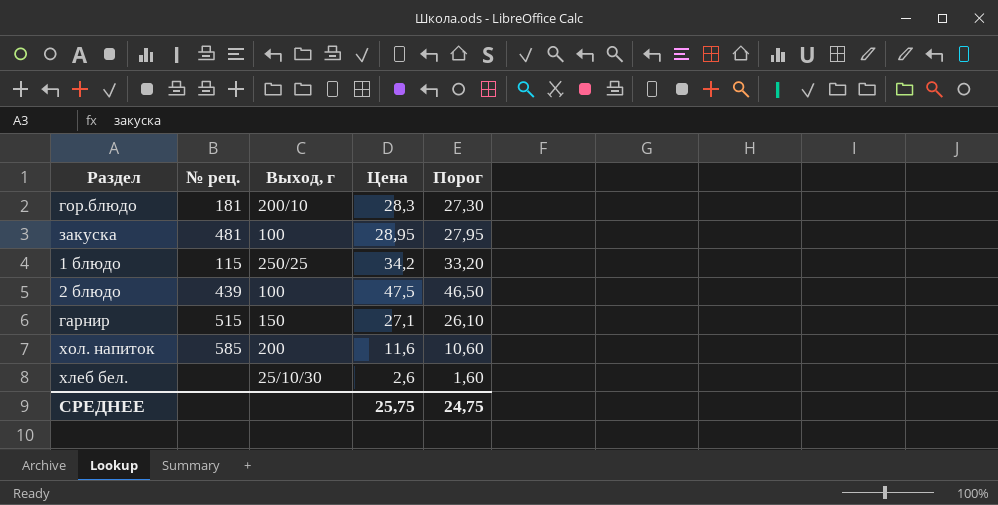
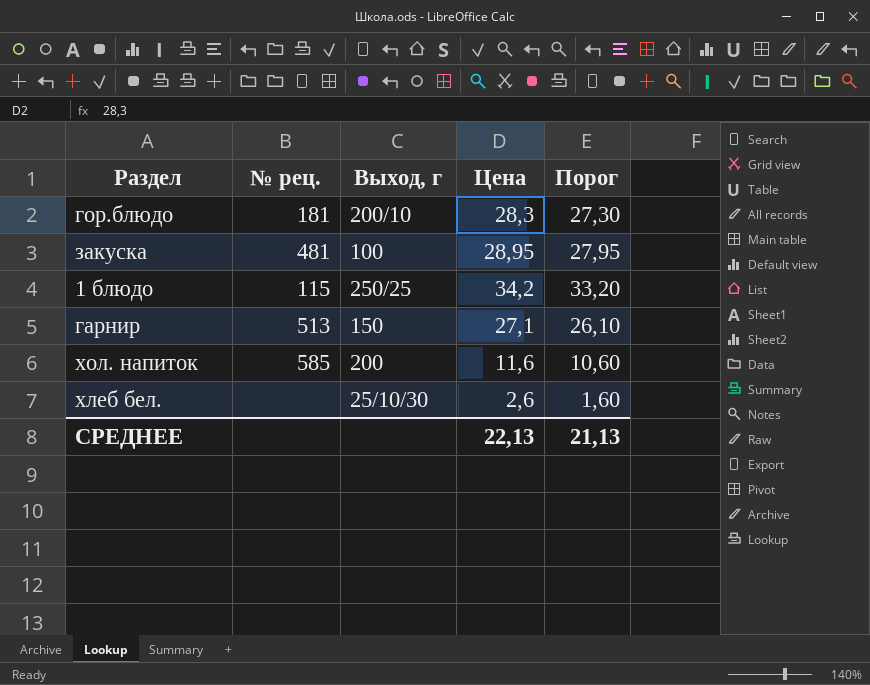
row 2 блюдо: 439 | 100 | 47,5 | 46,50 -> none
гарнир | № рец.: 515 -> 513
СРЕДНЕЕ | Цена: 25,75 -> 22,13
СРЕДНЕЕ | Порог: 24,75 -> 21,13

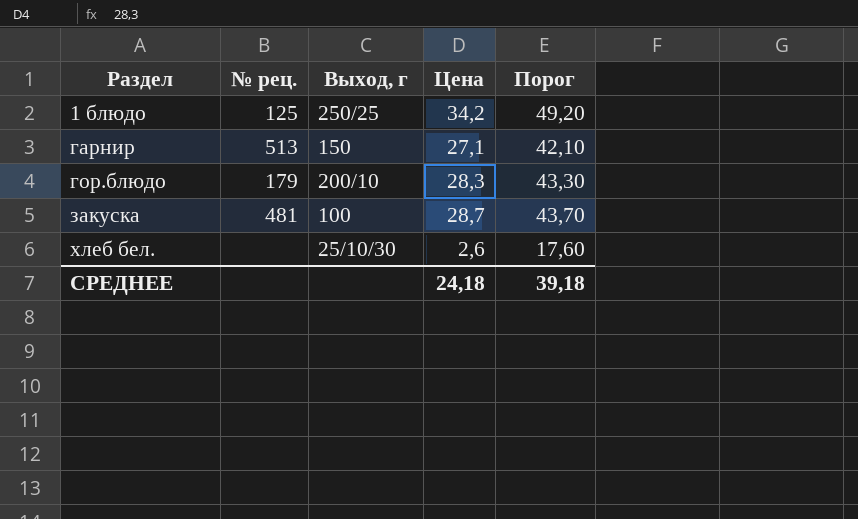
row order: none -> Раздел ascending
column Порог | formula: [Цена] - 1 -> [Цена] + 15
row хол. напиток: 585 | 200 | 11,6 | 10,60 -> none
1 блюдо | № рец.: 115 -> 125
гор.блюдо | № рец.: 181 -> 179
закуска | Цена: 28,95 -> 28,7
СРЕДНЕЕ | Цена: 22,13 -> 24,18
СРЕДНЕЕ | Порог: 21,13 -> 39,18

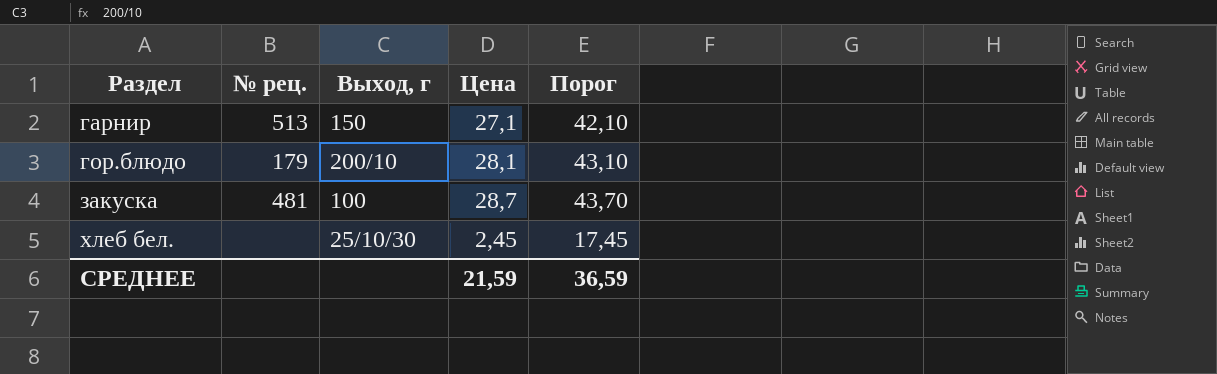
row 1 блюдо: 125 | 250/25 | 34,2 | 49,20 -> none
гор.блюдо | Цена: 28,3 -> 28,1
гор.блюдо | Порог: 43,30 -> 43,10
хлеб бел. | Цена: 2,6 -> 2,45
хлеб бел. | Порог: 17,60 -> 17,45
СРЕДНЕЕ | Цена: 24,18 -> 21,59
СРЕДНЕЕ | Порог: 39,18 -> 36,59

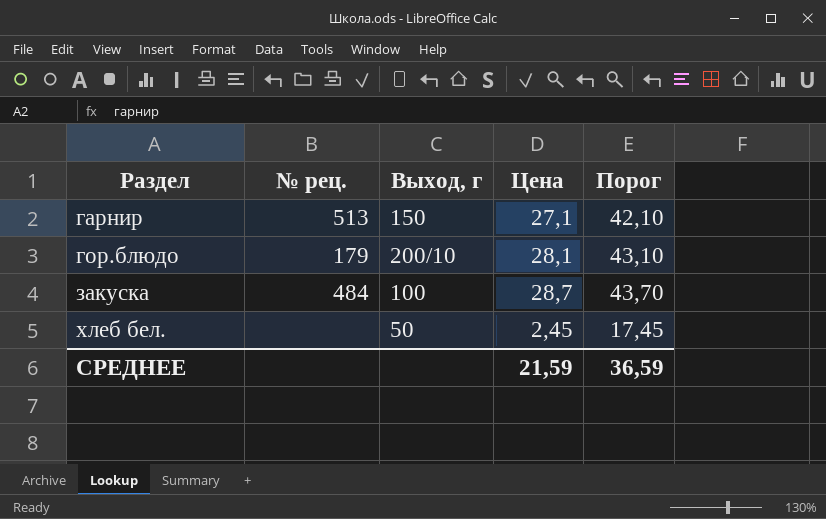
закуска | № рец.: 481 -> 484
хлеб бел. | Выход, г: 25/10/30 -> 50

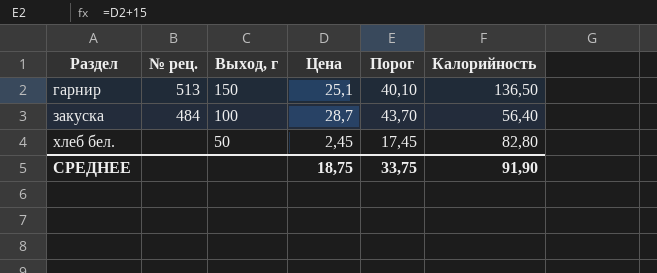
column Калорийность | position: none -> 6
row гор.блюдо: 179 | 200/10 | 28,1 | 43,10 -> none
гарнир | Цена: 27,1 -> 25,1
гарнир | Порог: 42,10 -> 40,10
СРЕДНЕЕ | Цена: 21,59 -> 18,75
СРЕДНЕЕ | Порог: 36,59 -> 33,75

